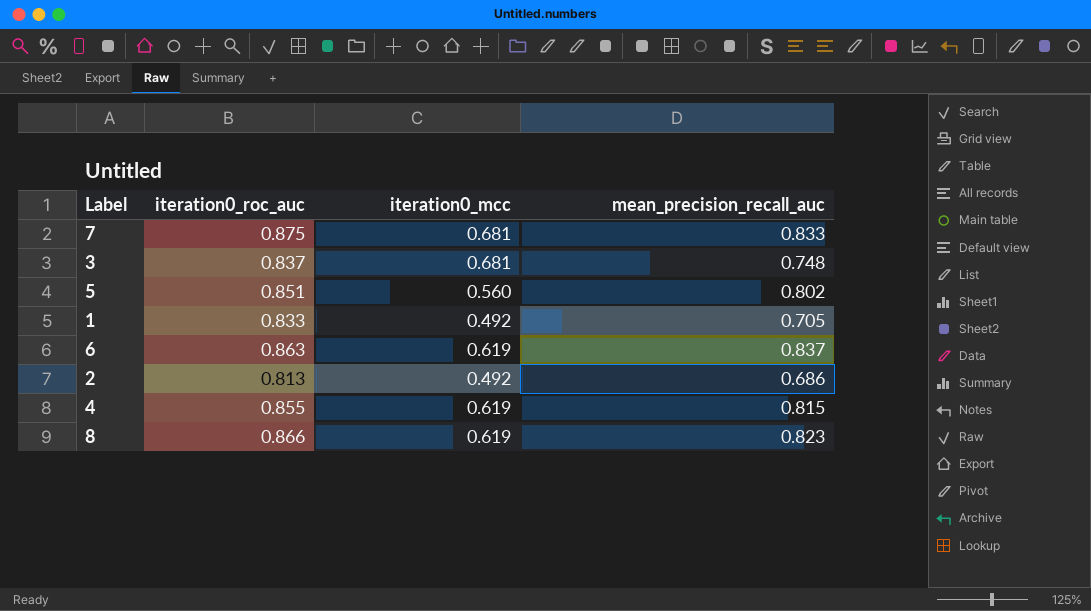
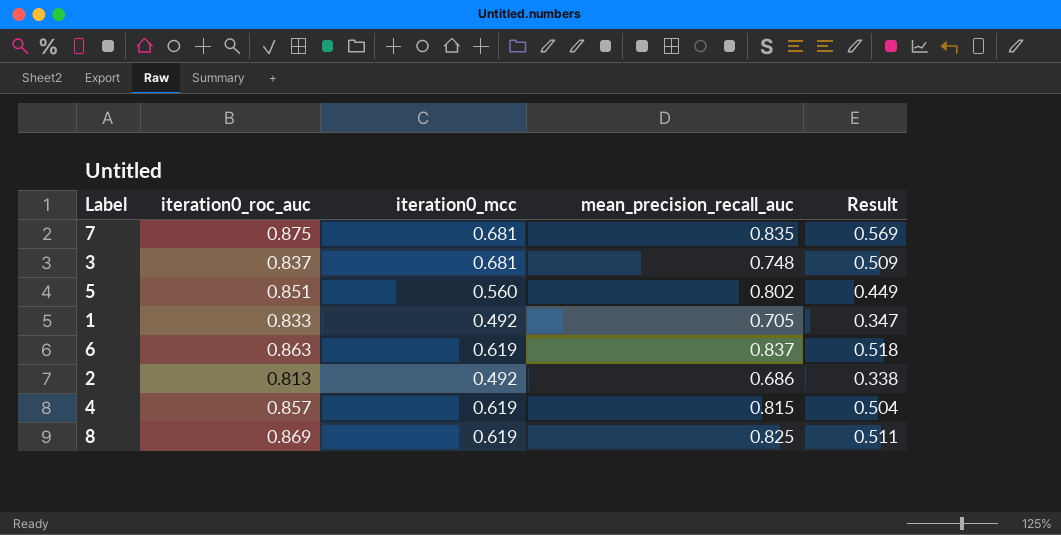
column Result | formula: none -> [iteration0_mcc] * [mean_precision_recall_auc]
7 | mean_precision_recall_auc: 0.833 -> 0.835
4 | iteration0_roc_auc: 0.855 -> 0.857
8 | iteration0_roc_auc: 0.866 -> 0.869
8 | mean_precision_recall_auc: 0.823 -> 0.825

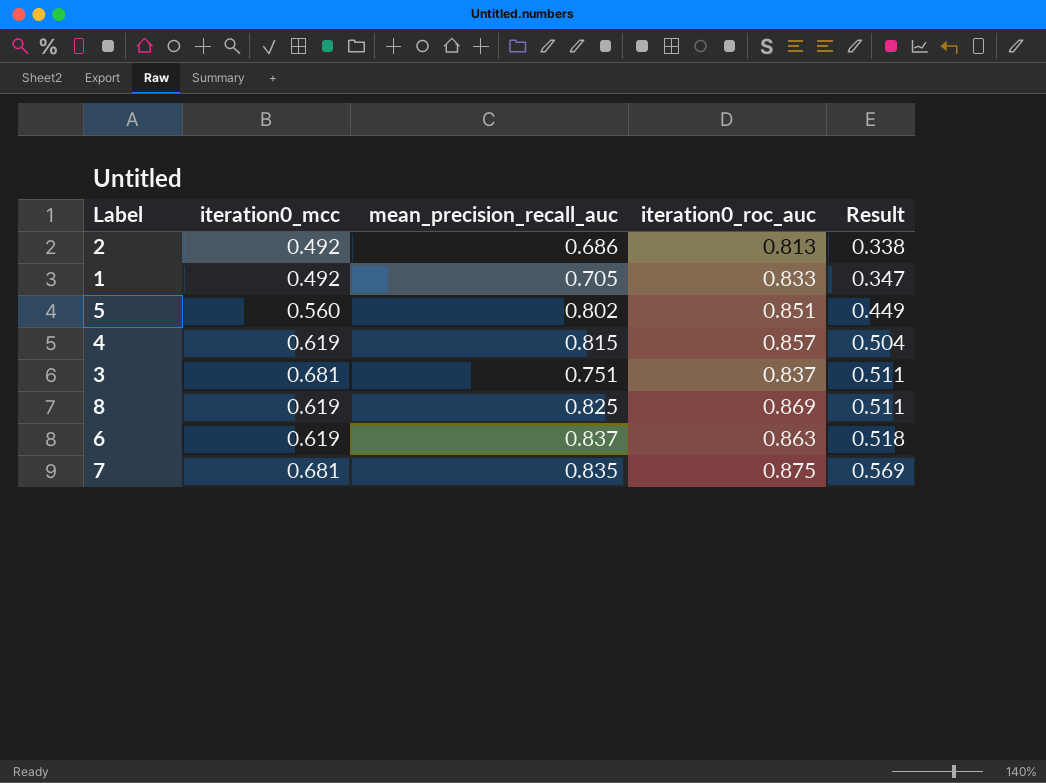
row order: none -> Result ascending
column iteration0_roc_auc | position: 2 -> 4
3 | mean_precision_recall_auc: 0.748 -> 0.751
3 | Result: 0.509 -> 0.511

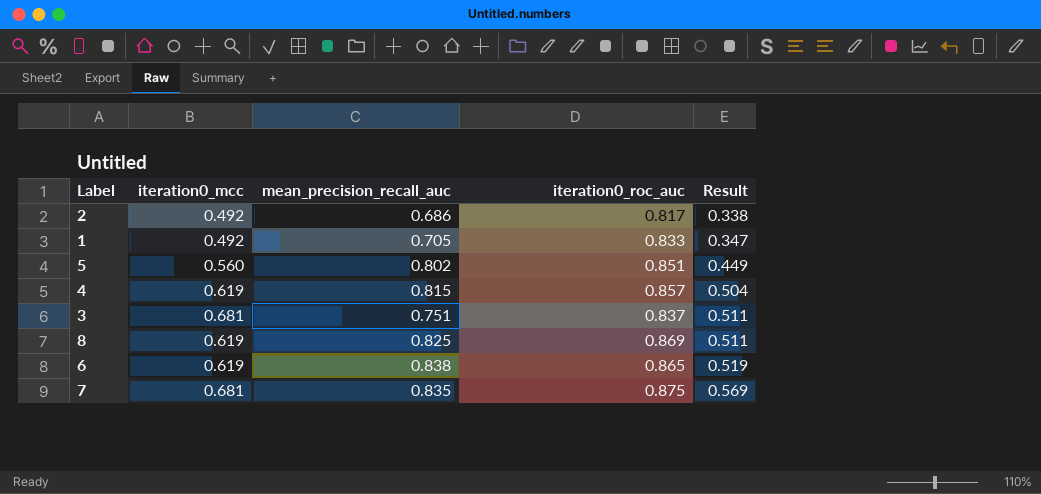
2 | iteration0_roc_auc: 0.813 -> 0.817
6 | mean_precision_recall_auc: 0.837 -> 0.838
6 | iteration0_roc_auc: 0.863 -> 0.865
6 | Result: 0.518 -> 0.519

